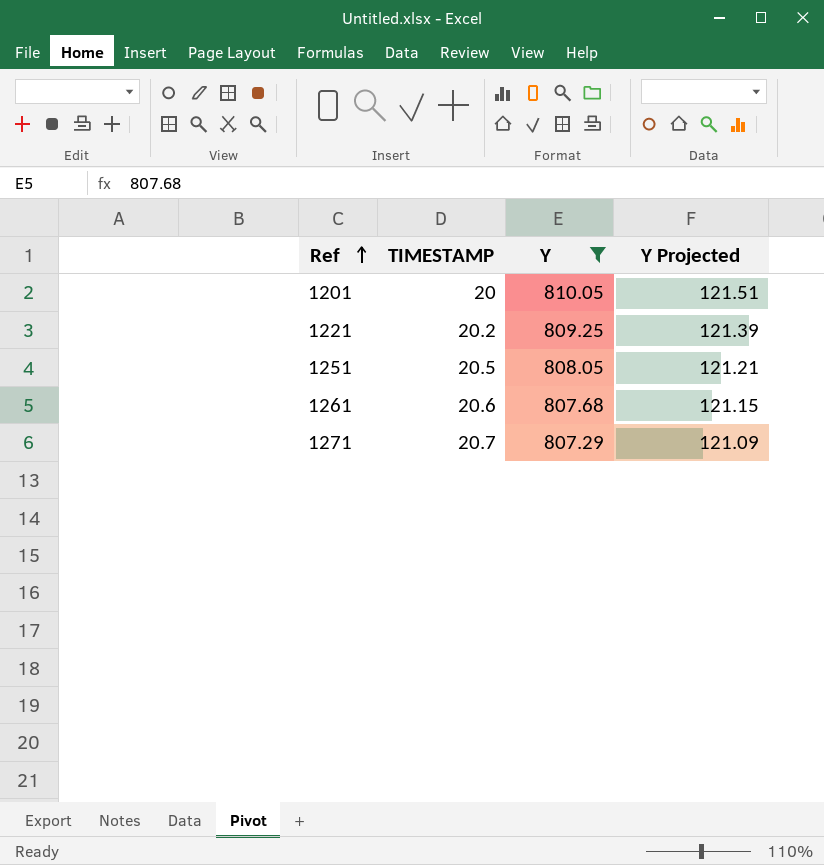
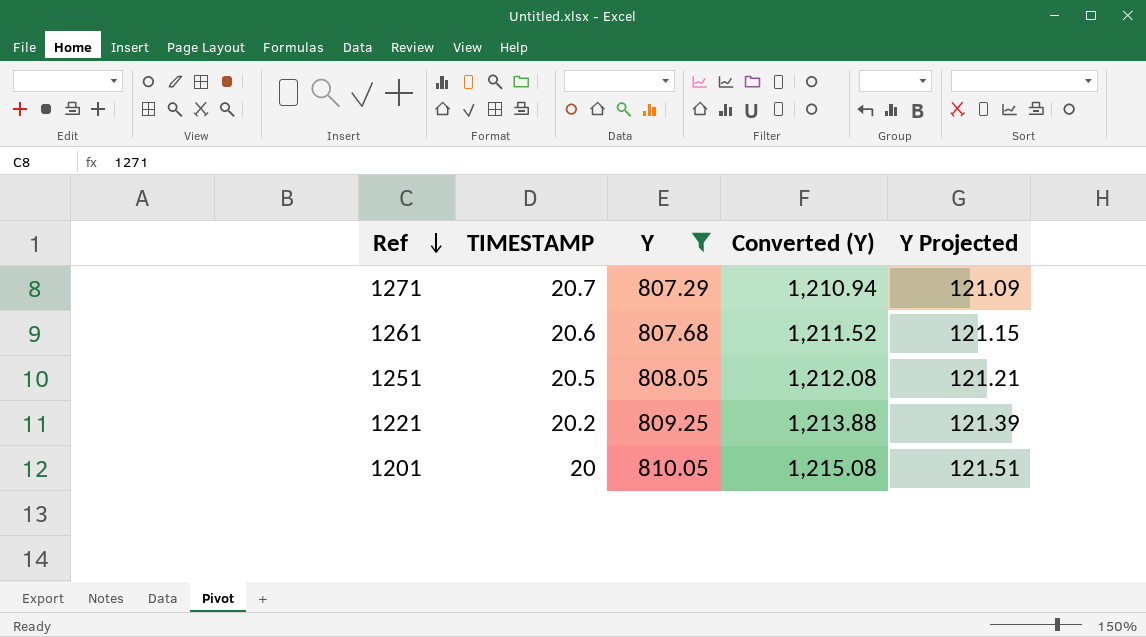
row order: Ref ascending -> Ref descending
column Converted (Y) | formula: none -> [Y] * 1.5

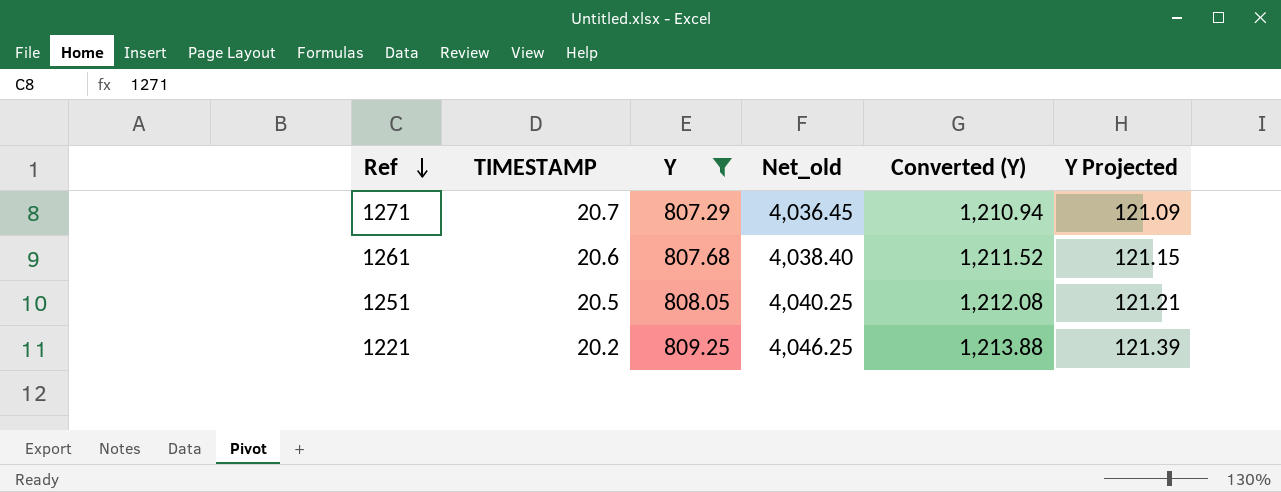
column Net_old | formula: none -> [Y] * 5
row 1201: 20 | 810.05 | 1,215.08 | 121.51 -> none

